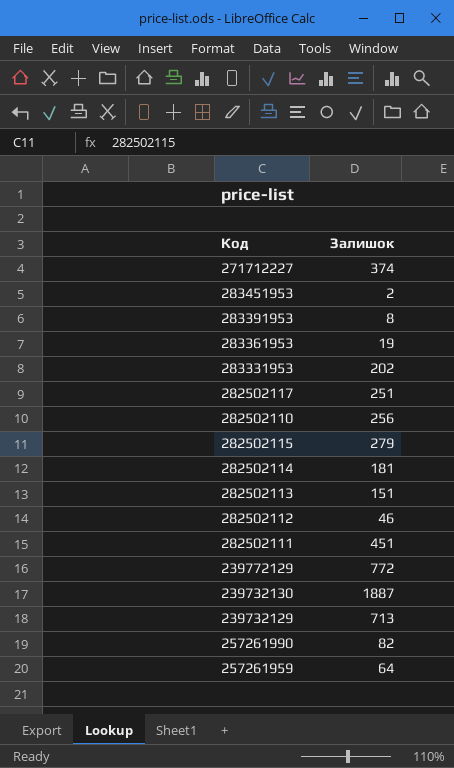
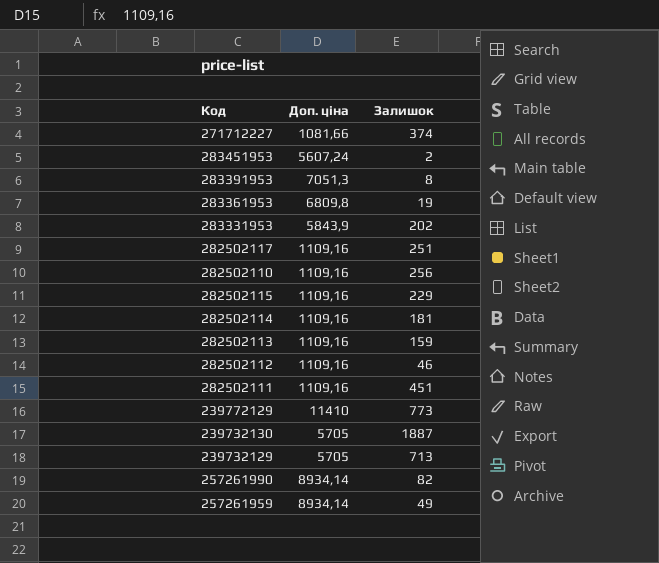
column Доп. ціна | position: none -> 2
282502115 | Залишок: 279 -> 229
282502113 | Залишок: 151 -> 159
239772129 | Залишок: 772 -> 773
257261959 | Залишок: 64 -> 49

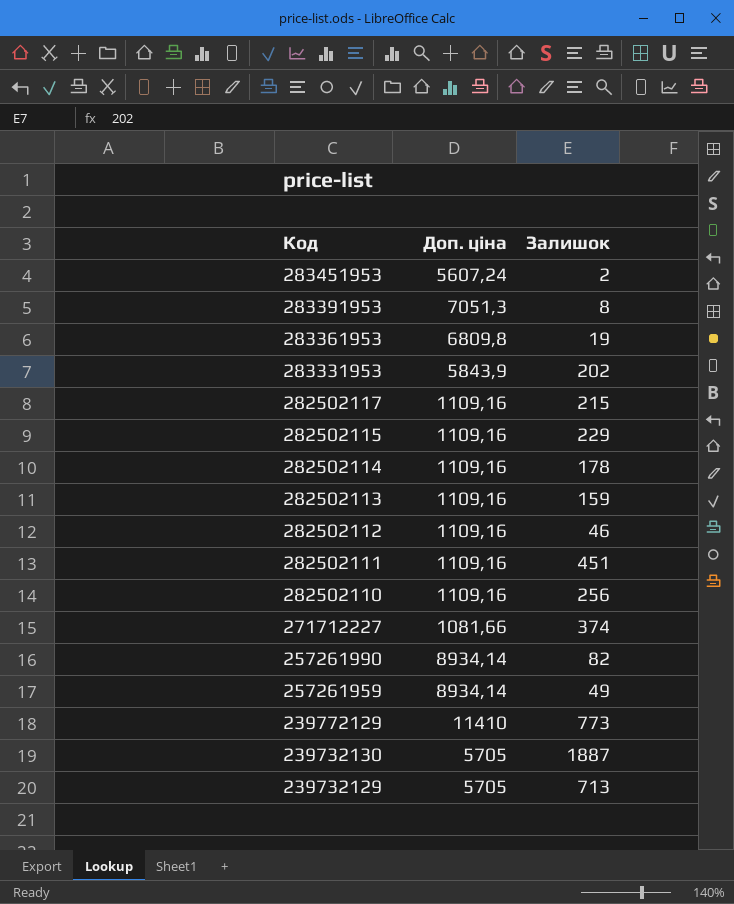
row order: none -> Код descending
282502117 | Залишок: 251 -> 215
282502114 | Залишок: 181 -> 178

